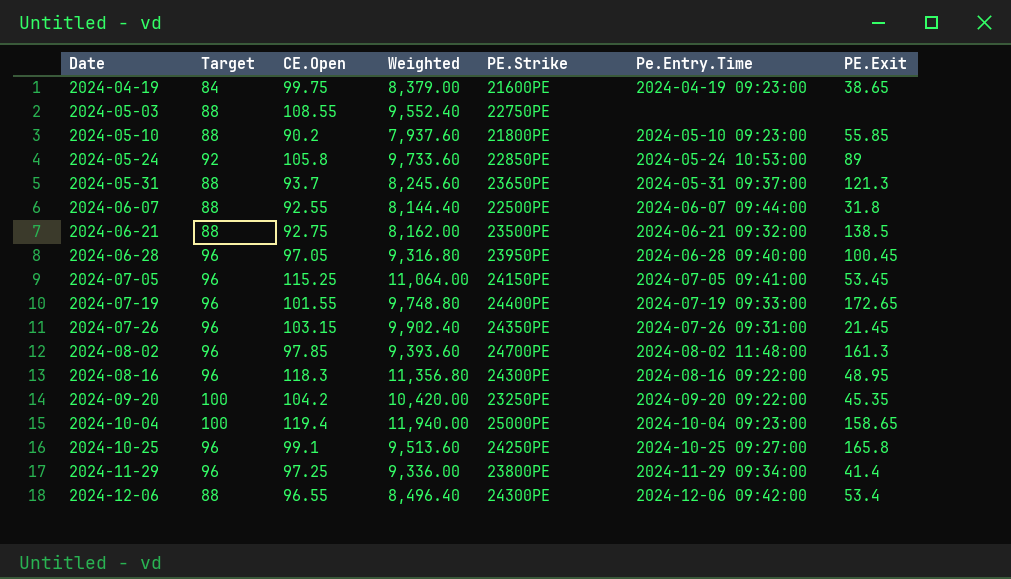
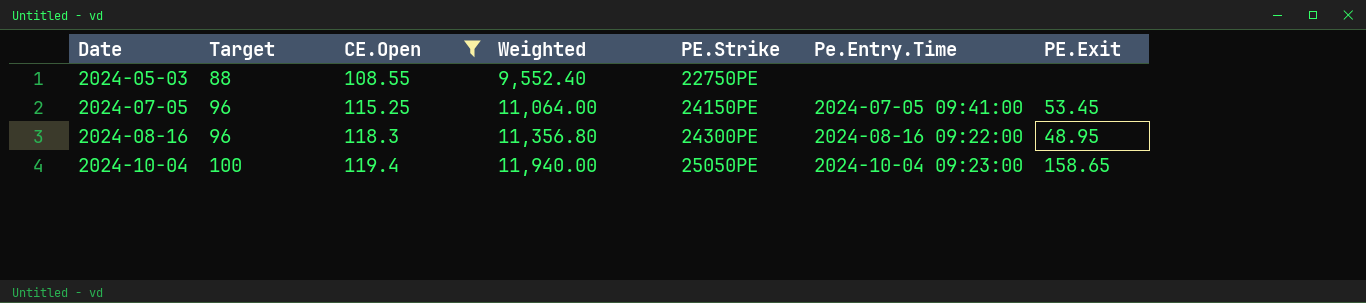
filter: none -> CE.Open >= 108.55
2024-10-04 | PE.Strike: 25000PE -> 25050PE

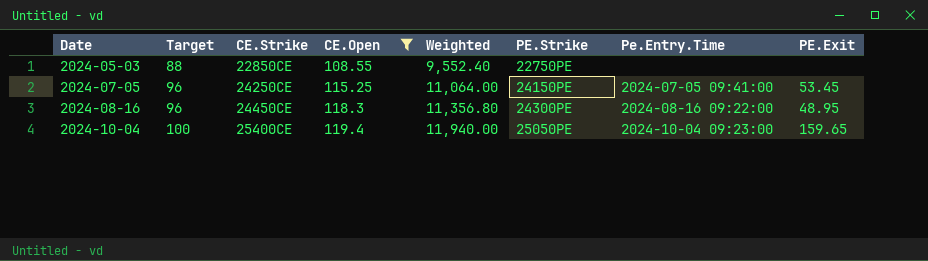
column CE.Strike | position: none -> 3
2024-10-04 | PE.Exit: 158.65 -> 159.65

